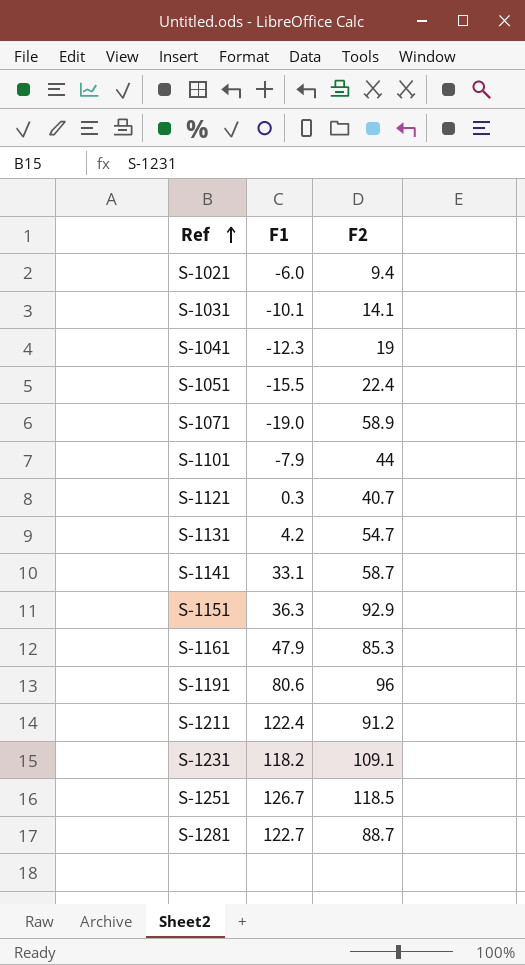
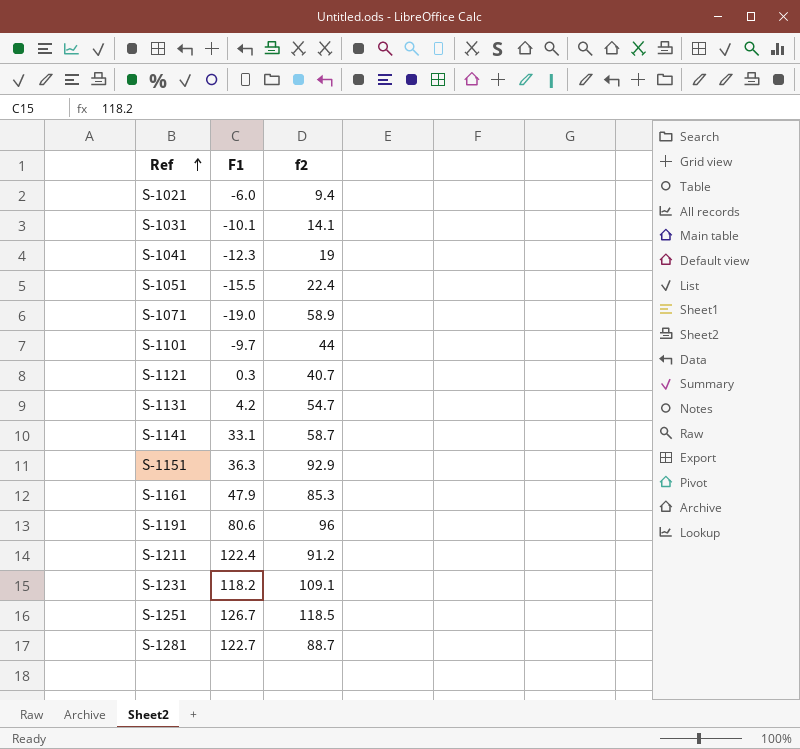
column name: F2 -> f2
S-1101 | F1: -7.9 -> -9.7

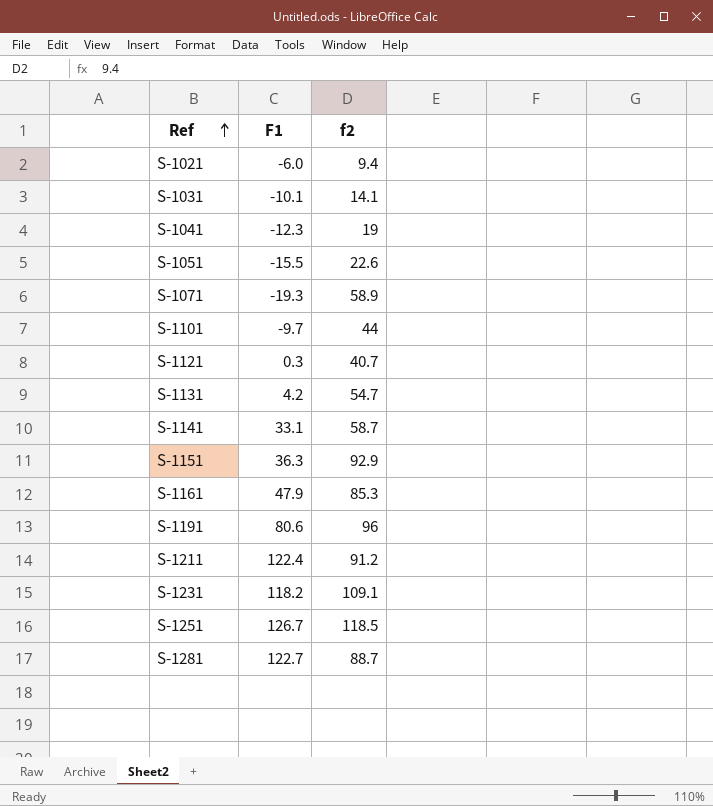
S-1051 | f2: 22.4 -> 22.6
S-1071 | F1: -19.0 -> -19.3

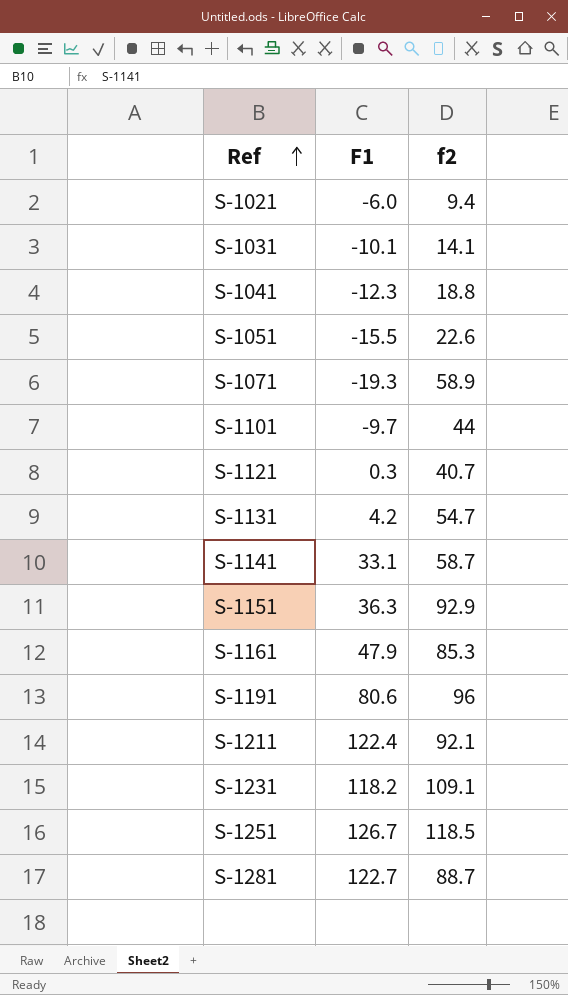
S-1041 | f2: 19 -> 18.8
S-1211 | f2: 91.2 -> 92.1

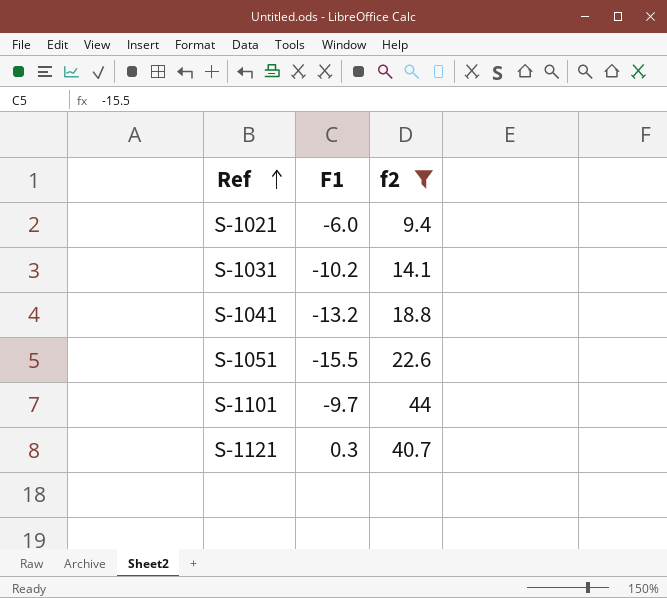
filter: none -> f2 <= 44
S-1031 | F1: -10.1 -> -10.2
S-1041 | F1: -12.3 -> -13.2

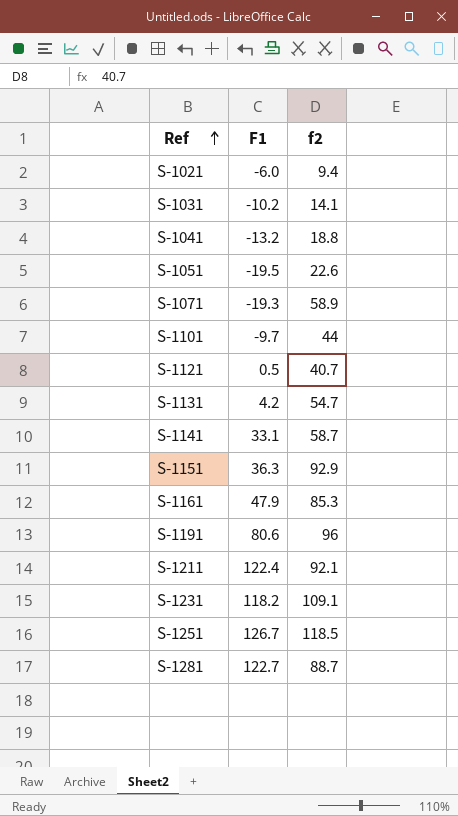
filter: f2 <= 44 -> none
S-1051 | F1: -15.5 -> -19.5
S-1121 | F1: 0.3 -> 0.5

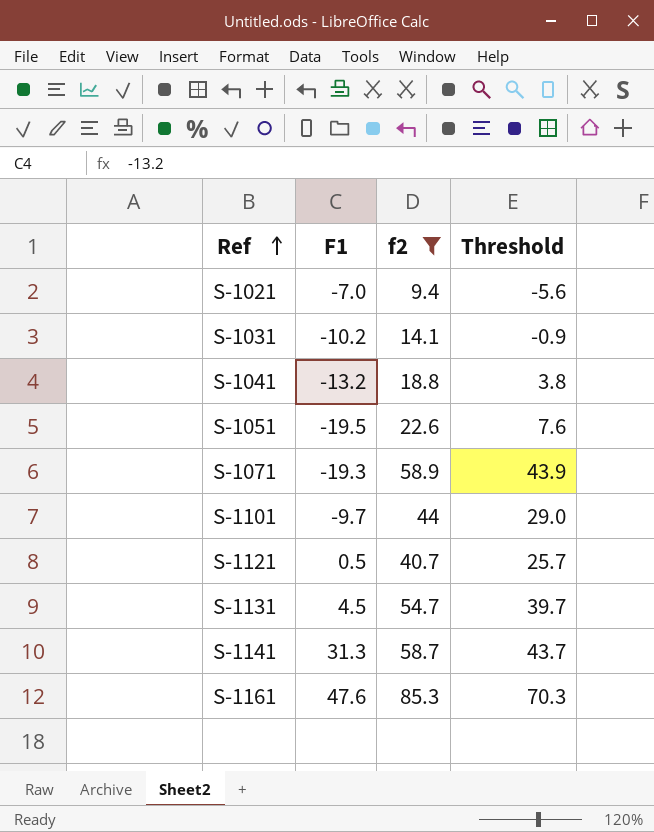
filter: none -> f2 <= 85.3
column Threshold | formula: none -> [f2] - 15
S-1021 | F1: -6.0 -> -7.0
S-1131 | F1: 4.2 -> 4.5
S-1141 | F1: 33.1 -> 31.3
S-1161 | F1: 47.9 -> 47.6

